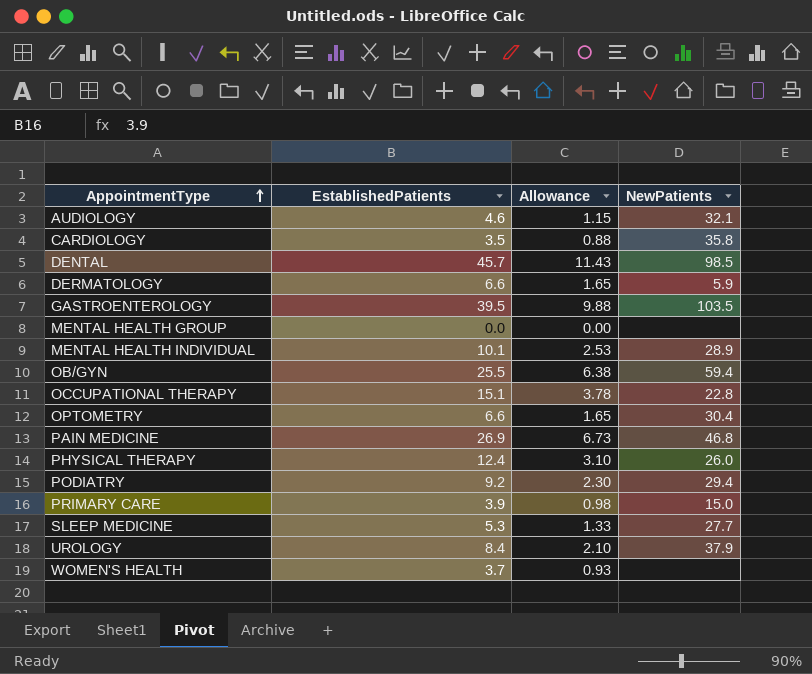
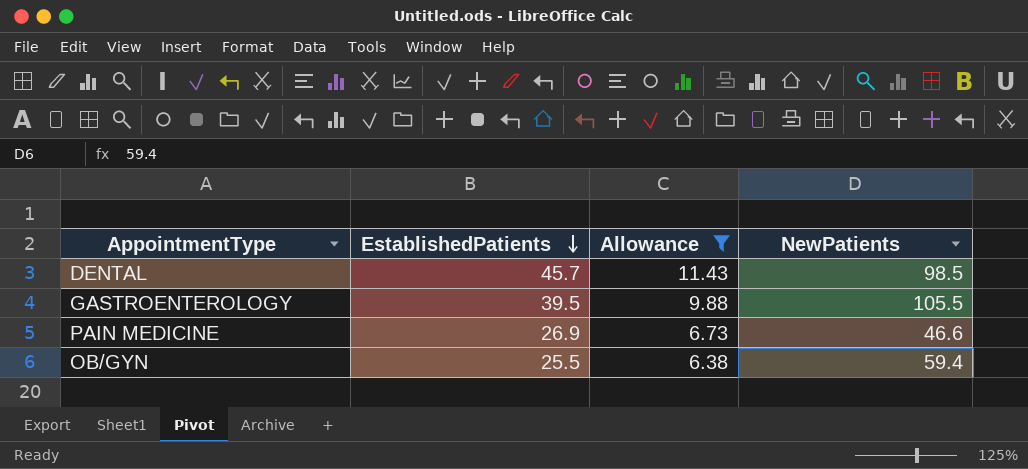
filter: none -> Allowance >= 6.38
row order: AppointmentType ascending -> EstablishedPatients descending
GASTROENTEROLOGY | NewPatients: 103.5 -> 105.5
PAIN MEDICINE | NewPatients: 46.8 -> 46.6

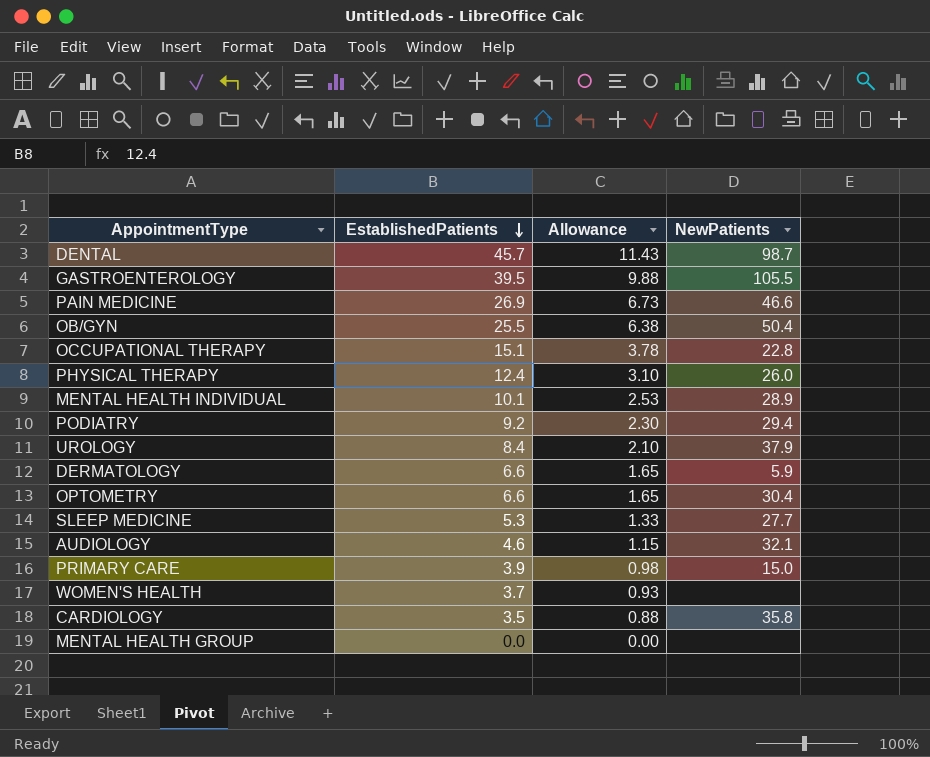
filter: Allowance >= 6.38 -> none
DENTAL | NewPatients: 98.5 -> 98.7
OB/GYN | NewPatients: 59.4 -> 50.4

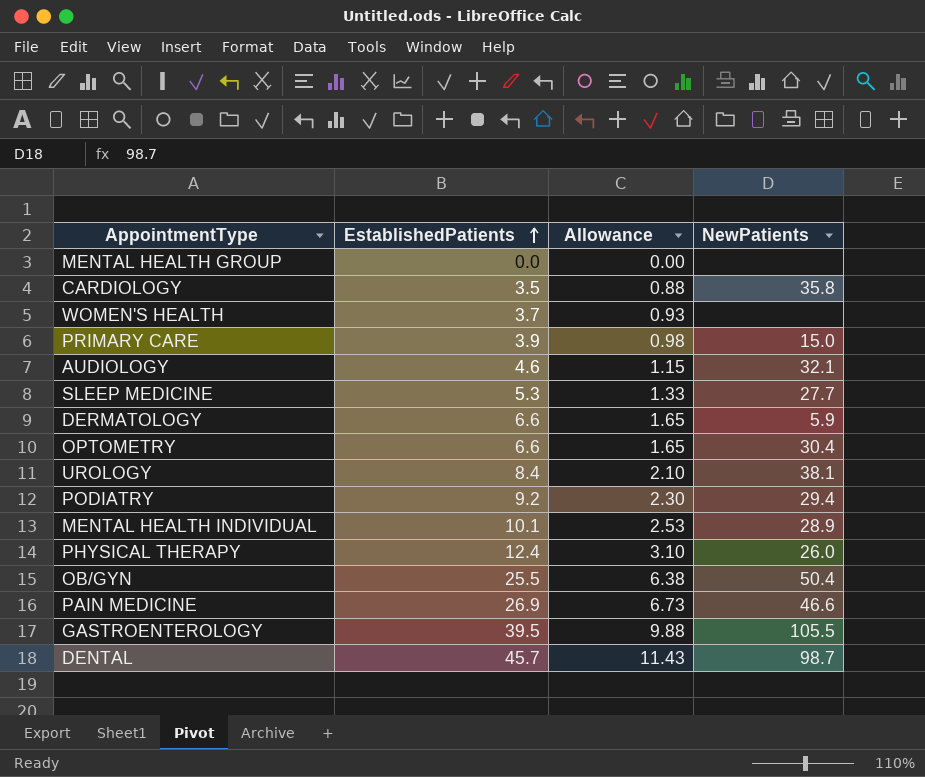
row order: EstablishedPatients descending -> EstablishedPatients ascending
row OCCUPATIONAL THERAPY: 15.1 | 3.78 | 22.8 -> none
UROLOGY | NewPatients: 37.9 -> 38.1

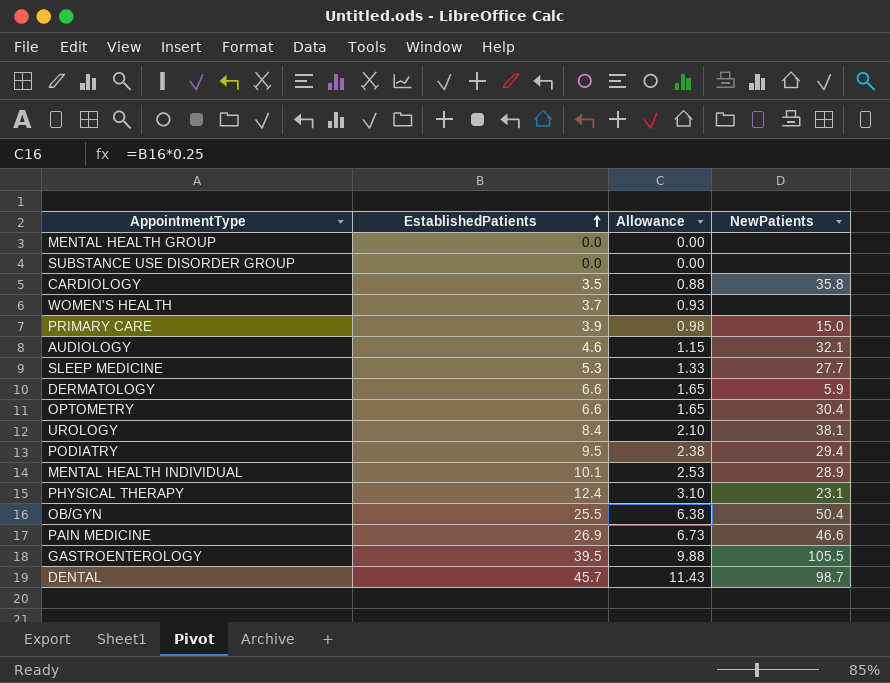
row SUBSTANCE USE DISORDER GROUP: none -> 0.0 | 0.00 | none
PODIATRY | EstablishedPatients: 9.2 -> 9.5
PODIATRY | Allowance: 2.30 -> 2.38
PHYSICAL THERAPY | NewPatients: 26.0 -> 23.1

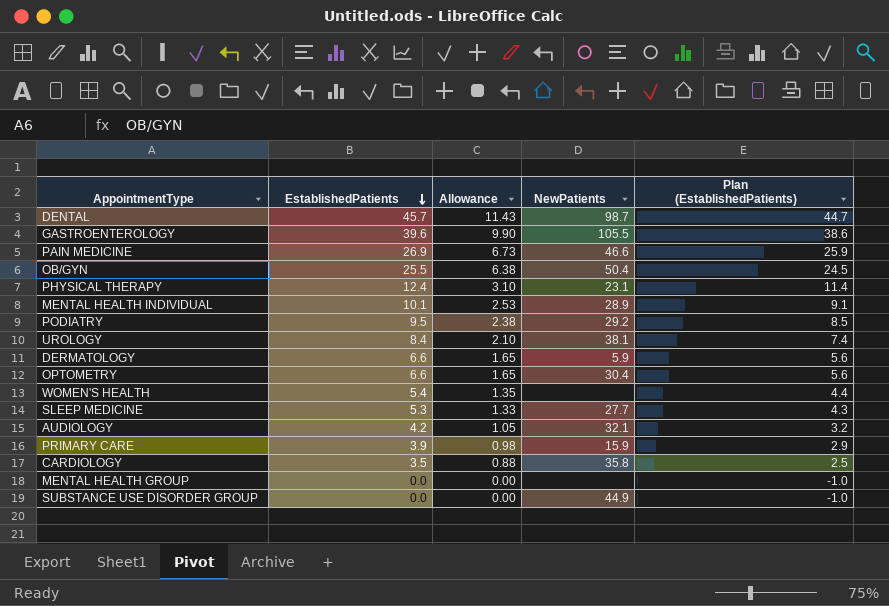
row order: EstablishedPatients ascending -> EstablishedPatients descending
column Plan (EstablishedPatients) | formula: none -> [EstablishedPatients] - 1
GASTROENTEROLOGY | EstablishedPatients: 39.5 -> 39.6
GASTROENTEROLOGY | Allowance: 9.88 -> 9.90
PODIATRY | NewPatients: 29.4 -> 29.2
WOMEN'S HEALTH | EstablishedPatients: 3.7 -> 5.4
WOMEN'S HEALTH | Allowance: 0.93 -> 1.35
AUDIOLOGY | EstablishedPatients: 4.6 -> 4.2
AUDIOLOGY | Allowance: 1.15 -> 1.05
PRIMARY CARE | NewPatients: 15.0 -> 15.9
SUBSTANCE USE DISORDER GROUP | NewPatients: none -> 44.9

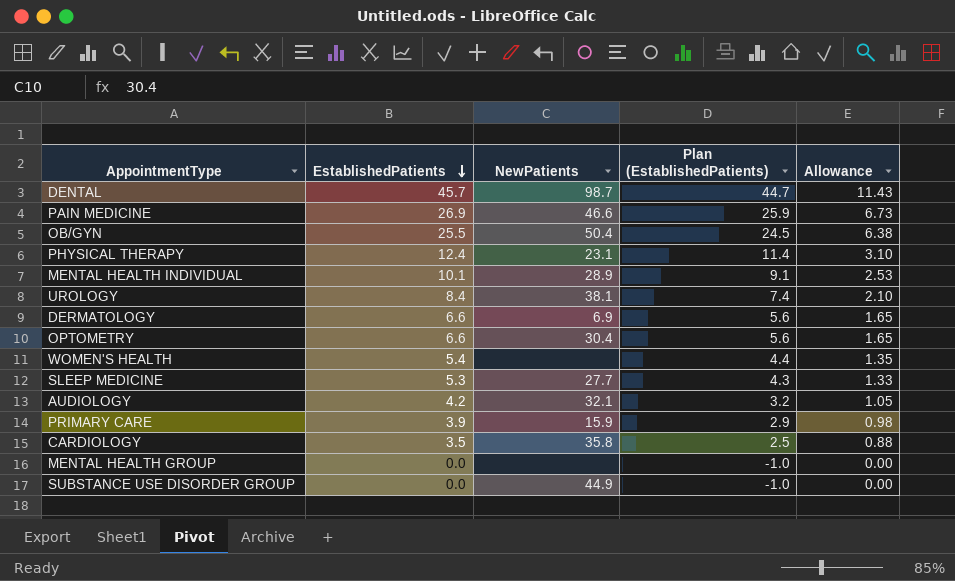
column Allowance | position: 3 -> 5
row GASTROENTEROLOGY: 39.6 | 9.90 | 105.5 | 38.6 -> none
row PODIATRY: 9.5 | 2.38 | 29.2 | 8.5 -> none
DERMATOLOGY | NewPatients: 5.9 -> 6.9

